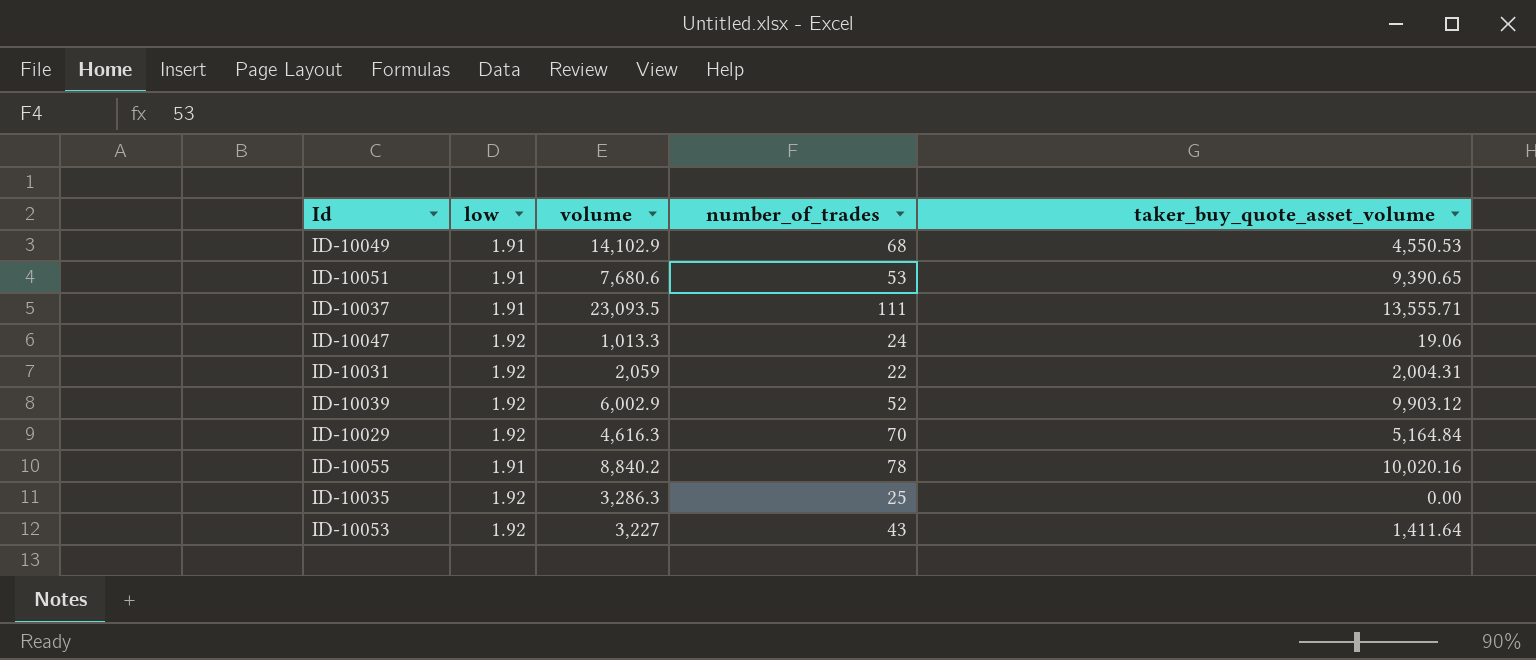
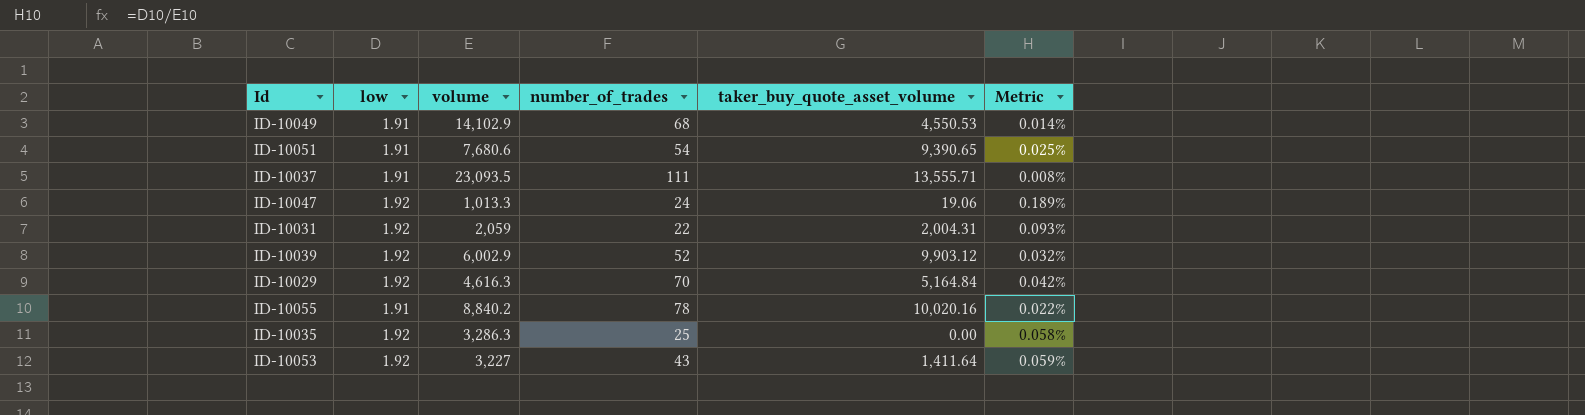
column Metric | formula: none -> [low] / [volume]
ID-10051 | number_of_trades: 53 -> 54

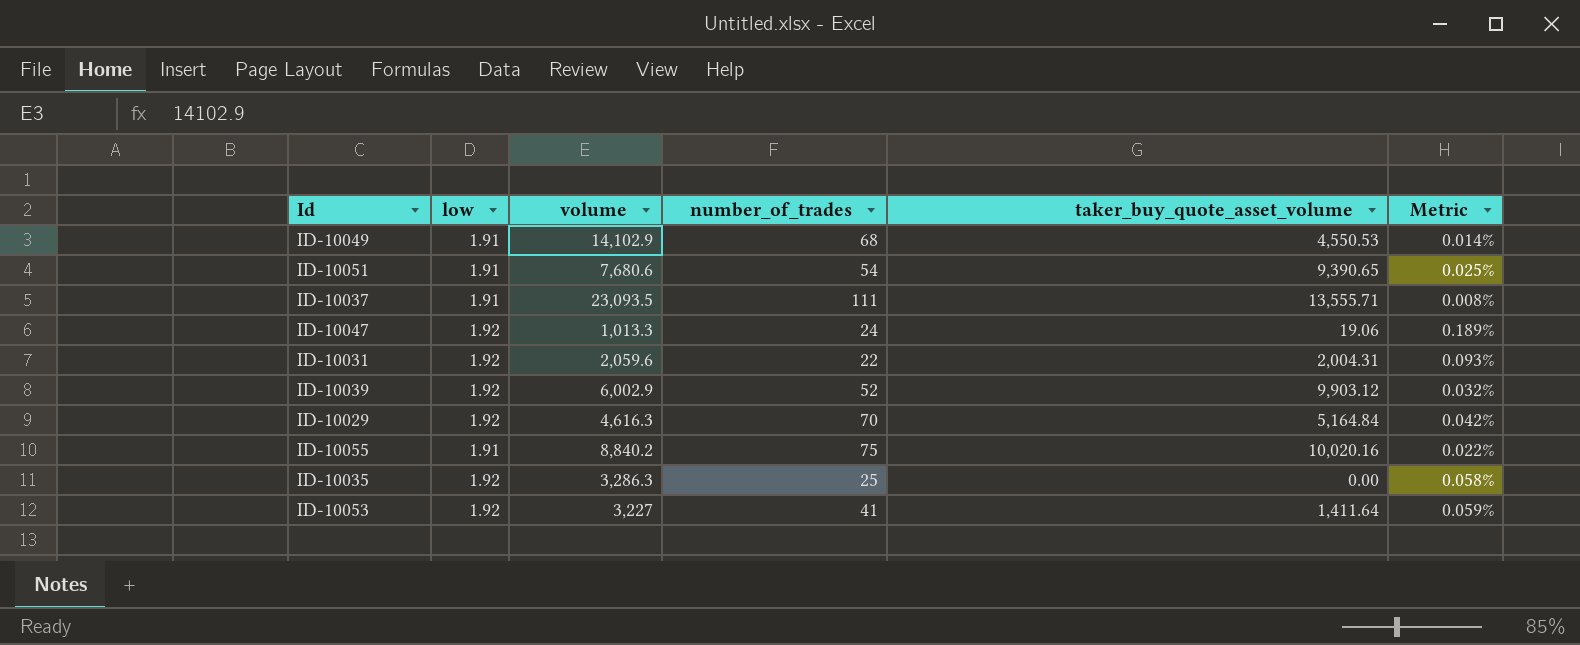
ID-10031 | volume: 2,059 -> 2,059.6
ID-10055 | number_of_trades: 78 -> 75
ID-10053 | number_of_trades: 43 -> 41

